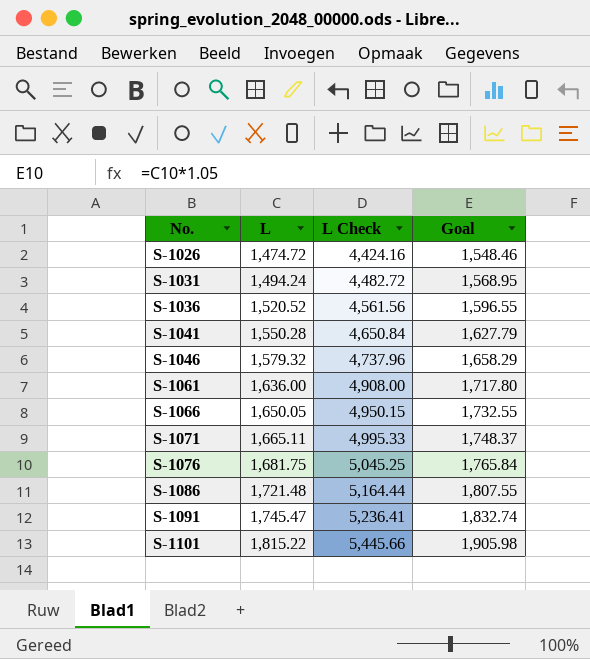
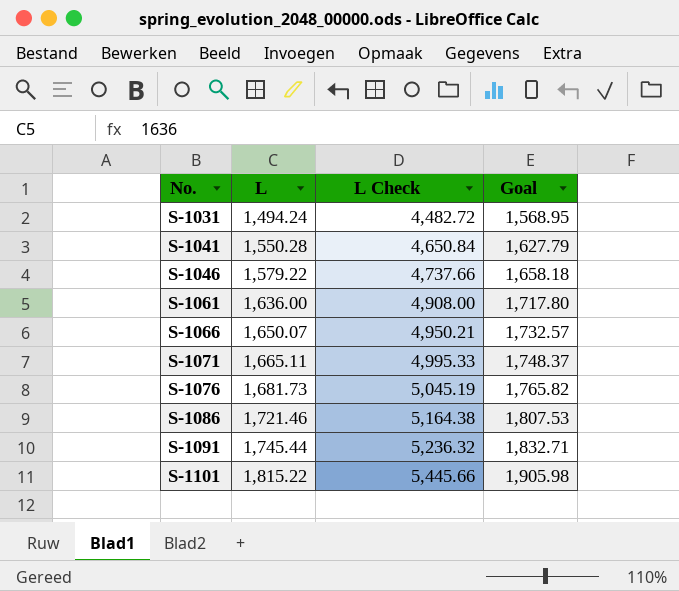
row S-1026: 1,474.72 | 4,424.16 | 1,548.46 -> none
row S-1036: 1,520.52 | 4,561.56 | 1,596.55 -> none
S-1046 | L: 1,579.32 -> 1,579.22
S-1046 | L Check: 4,737.96 -> 4,737.66
S-1046 | Goal: 1,658.29 -> 1,658.18
S-1066 | L: 1,650.05 -> 1,650.07
S-1066 | L Check: 4,950.15 -> 4,950.21
S-1066 | Goal: 1,732.55 -> 1,732.57
S-1076 | L: 1,681.75 -> 1,681.73
S-1076 | L Check: 5,045.25 -> 5,045.19
S-1076 | Goal: 1,765.84 -> 1,765.82
S-1086 | L: 1,721.48 -> 1,721.46
S-1086 | L Check: 5,164.44 -> 5,164.38
S-1086 | Goal: 1,807.55 -> 1,807.53
S-1091 | L: 1,745.47 -> 1,745.44
S-1091 | L Check: 5,236.41 -> 5,236.32
S-1091 | Goal: 1,832.74 -> 1,832.71

